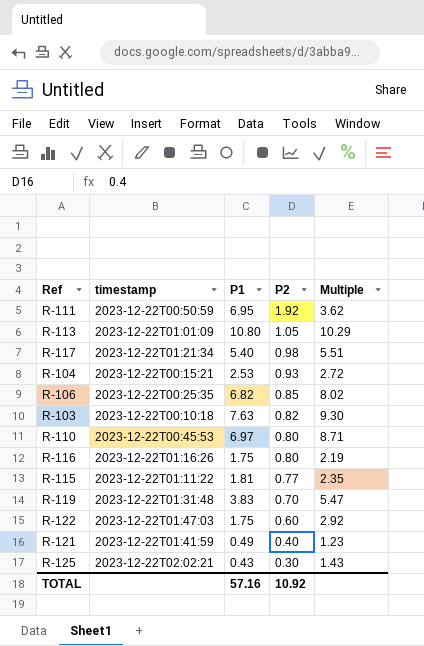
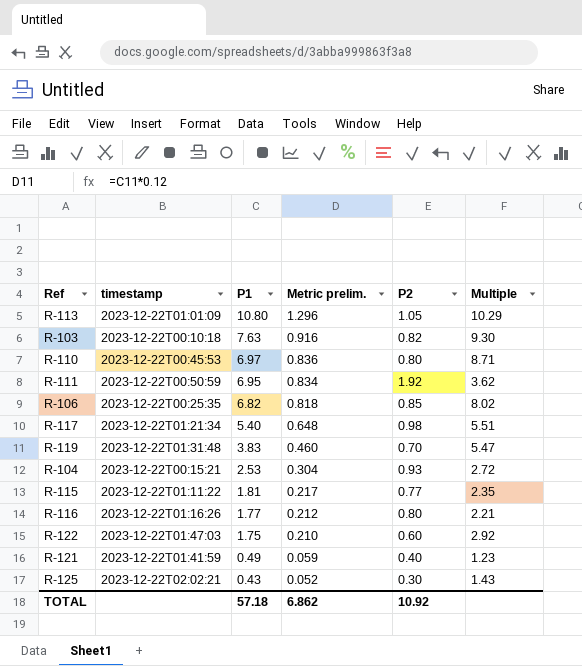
row order: P2 descending -> P1 descending
column Metric prelim. | formula: none -> [P1] * 0.12
R-116 | P1: 1.75 -> 1.77
R-116 | Multiple: 2.19 -> 2.21
TOTAL | P1: 57.16 -> 57.18

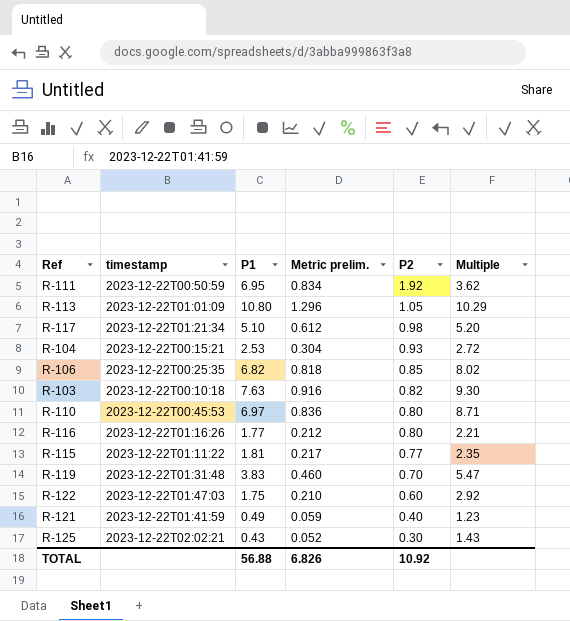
row order: P1 descending -> P2 descending
R-117 | P1: 5.40 -> 5.10
R-117 | Metric prelim.: 0.648 -> 0.612
R-117 | Multiple: 5.51 -> 5.20
TOTAL | P1: 57.18 -> 56.88
TOTAL | Metric prelim.: 6.862 -> 6.826

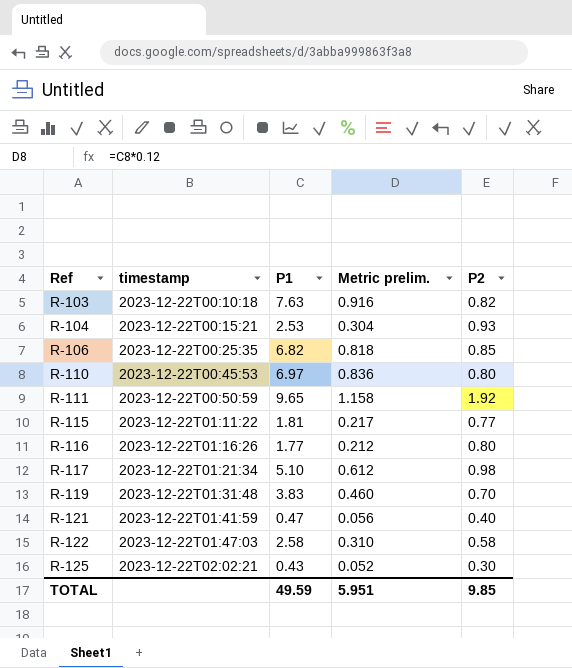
row order: P2 descending -> Ref ascending
column Multiple | formula: [P1] / [P2] -> none
row R-113: 2023-12-22T01:01:09 | 10.80 | 1.296 | 1.05 | 10.29 -> none
R-111 | P1: 6.95 -> 9.65
R-111 | Metric prelim.: 0.834 -> 1.158
R-121 | P1: 0.49 -> 0.47
R-121 | Metric prelim.: 0.059 -> 0.056
R-122 | P1: 1.75 -> 2.58
R-122 | Metric prelim.: 0.210 -> 0.310
R-122 | P2: 0.60 -> 0.58
TOTAL | P1: 56.88 -> 49.59
TOTAL | Metric prelim.: 6.826 -> 5.951
TOTAL | P2: 10.92 -> 9.85

